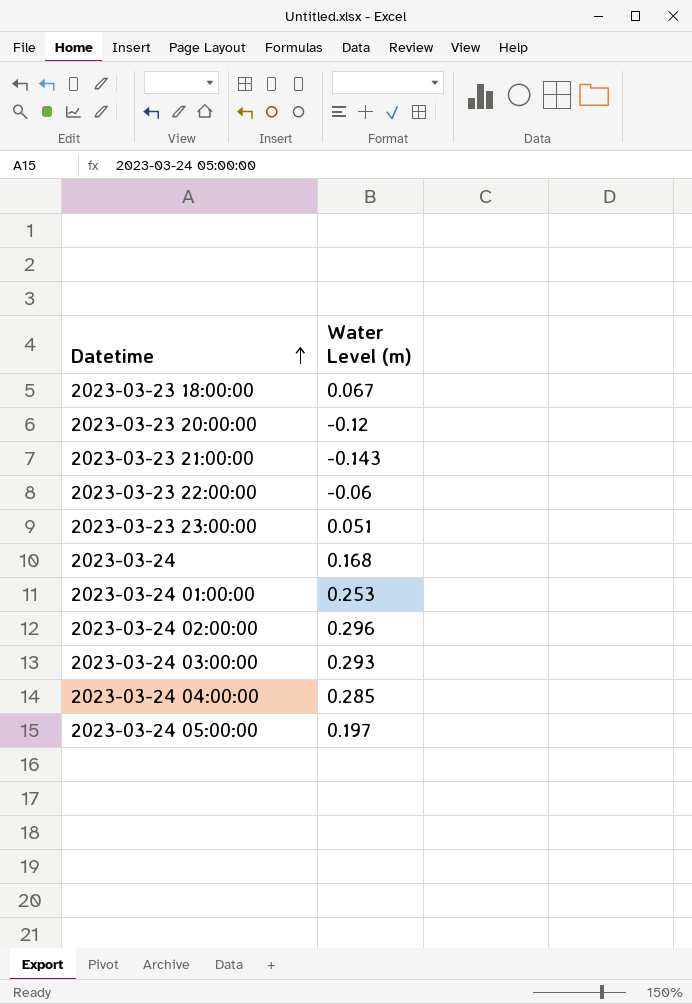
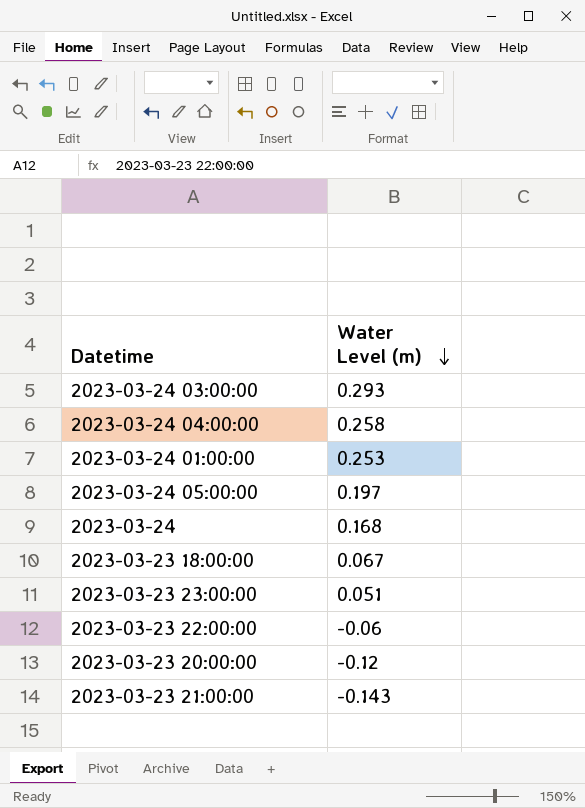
row order: Datetime ascending -> Water Level (m) descending
row 2023-03-24 02:00:00: 0.296 -> none
2023-03-24 04:00:00 | Water Level (m): 0.285 -> 0.258

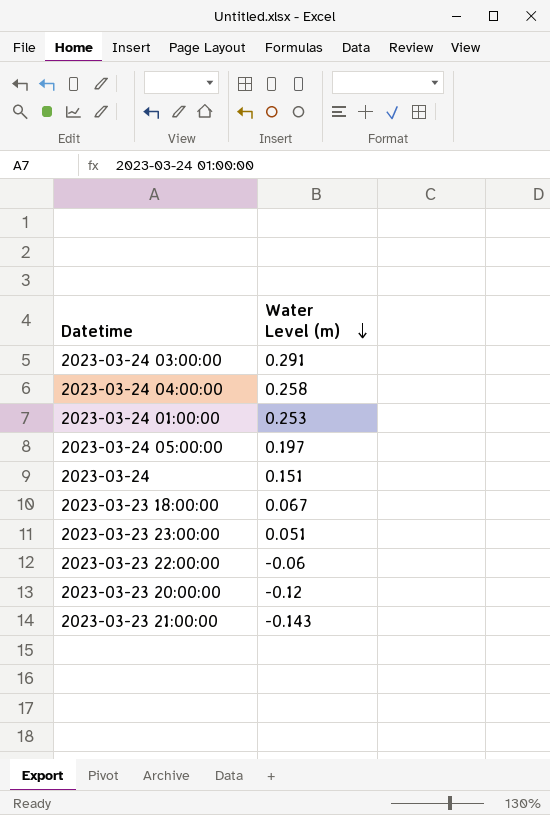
2023-03-24 03:00:00 | Water Level (m): 0.293 -> 0.291
2023-03-24 | Water Level (m): 0.168 -> 0.151

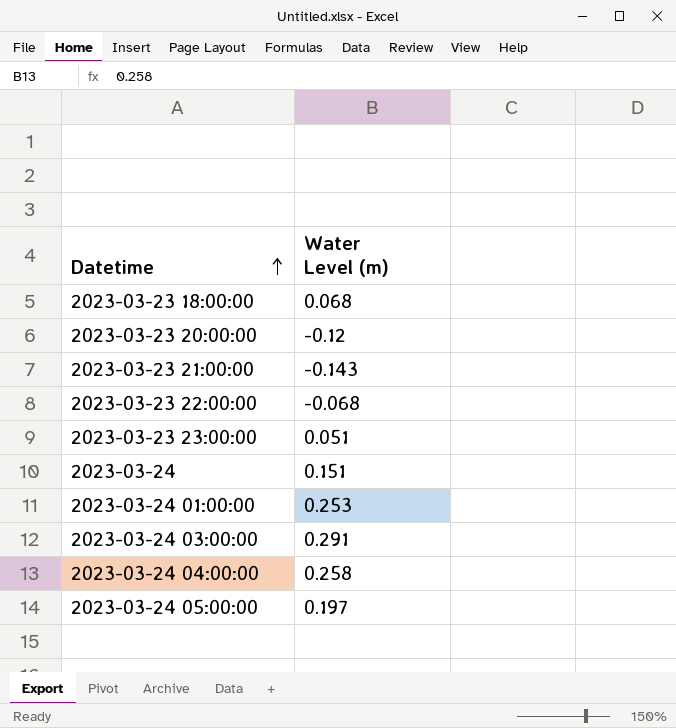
row order: Water Level (m) descending -> Datetime ascending
2023-03-23 18:00:00 | Water Level (m): 0.067 -> 0.068
2023-03-23 22:00:00 | Water Level (m): -0.06 -> -0.068

